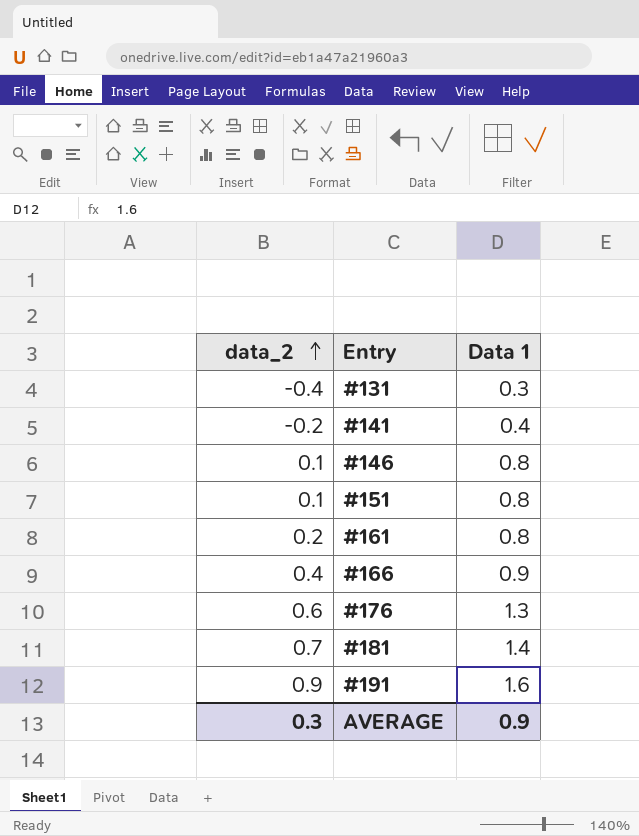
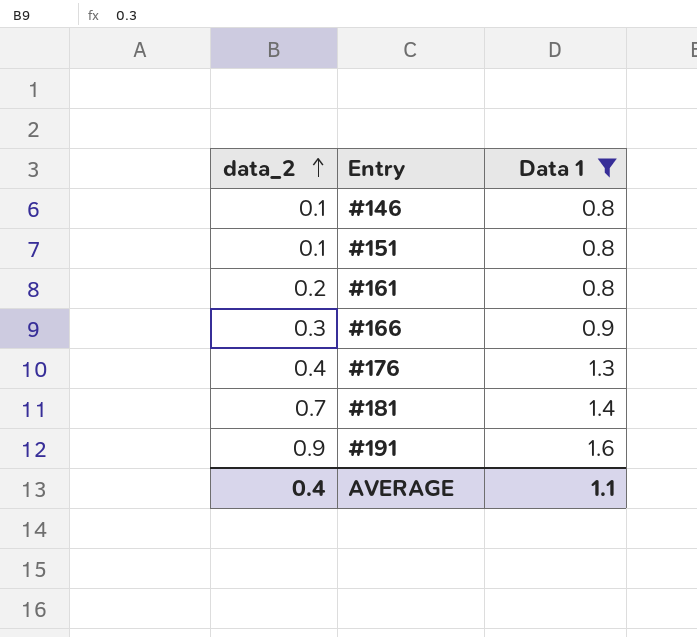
filter: none -> Data 1 >= 0.8
#166 | data_2: 0.4 -> 0.3
#176 | data_2: 0.6 -> 0.4
AVERAGE | data_2: 0.3 -> 0.4
AVERAGE | Data 1: 0.9 -> 1.1

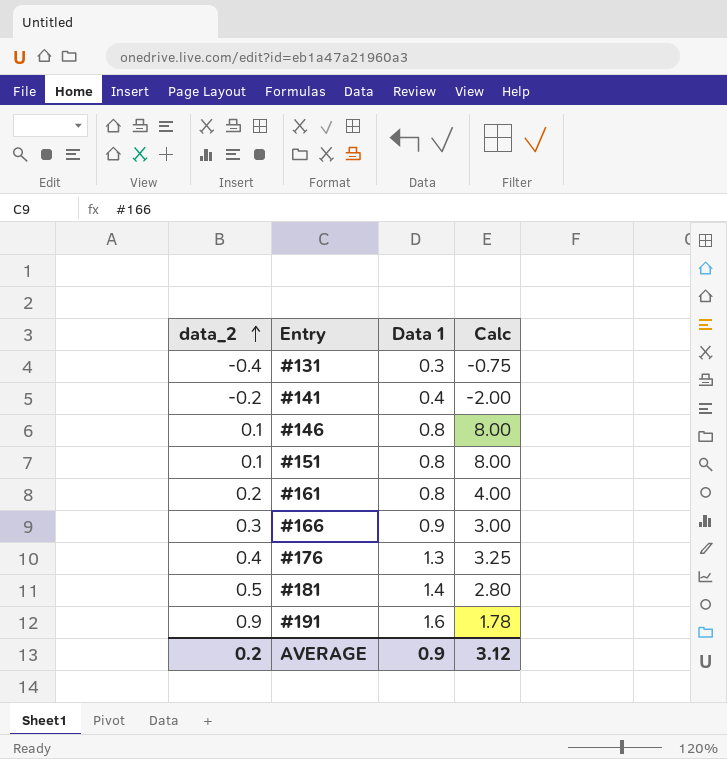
filter: Data 1 >= 0.8 -> none
column Calc | formula: none -> [Data 1] / [data_2]
#181 | data_2: 0.7 -> 0.5
AVERAGE | data_2: 0.4 -> 0.2
AVERAGE | Data 1: 1.1 -> 0.9

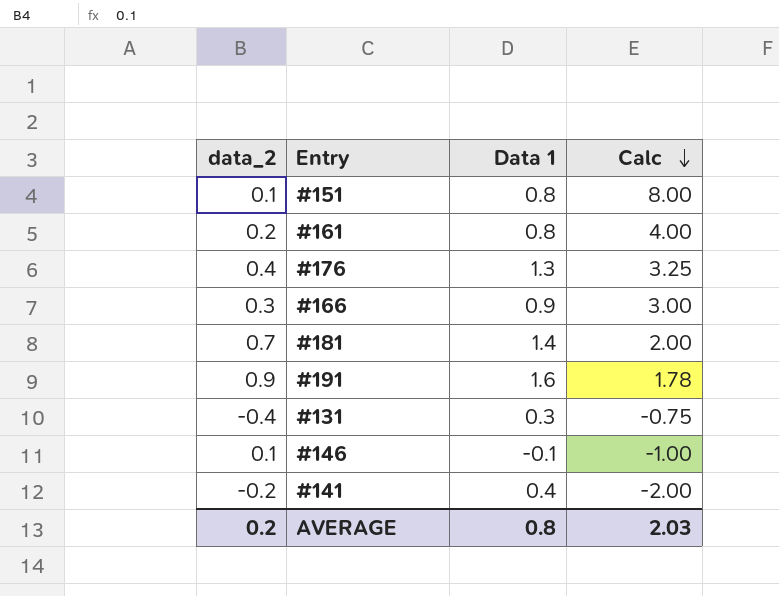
row order: data_2 ascending -> Calc descending
#181 | data_2: 0.5 -> 0.7
#181 | Calc: 2.80 -> 2.00
#146 | Data 1: 0.8 -> -0.1
#146 | Calc: 8.00 -> -1.00
AVERAGE | Data 1: 0.9 -> 0.8
AVERAGE | Calc: 3.12 -> 2.03

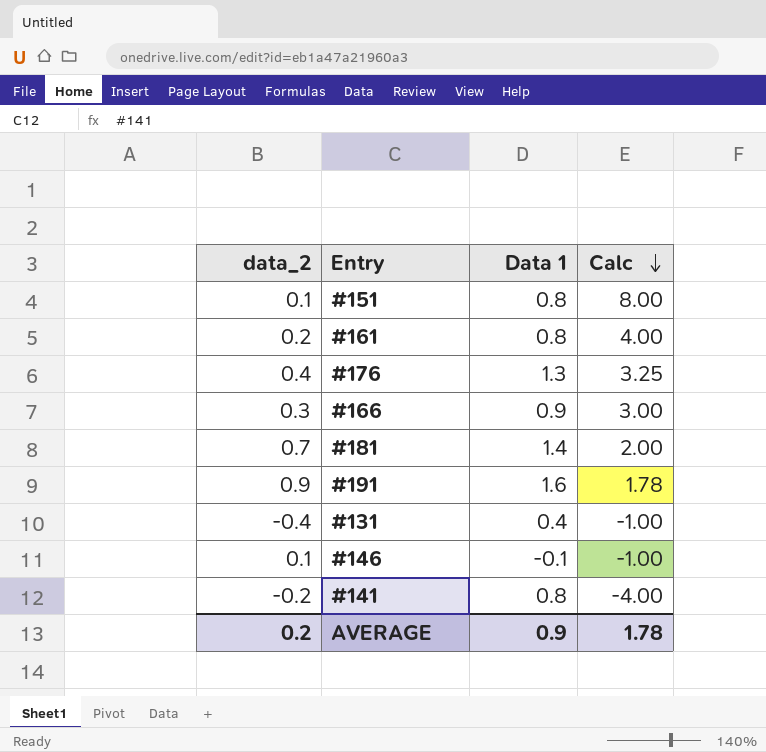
#131 | Data 1: 0.3 -> 0.4
#131 | Calc: -0.75 -> -1.00
#141 | Data 1: 0.4 -> 0.8
#141 | Calc: -2.00 -> -4.00
AVERAGE | Data 1: 0.8 -> 0.9
AVERAGE | Calc: 2.03 -> 1.78

